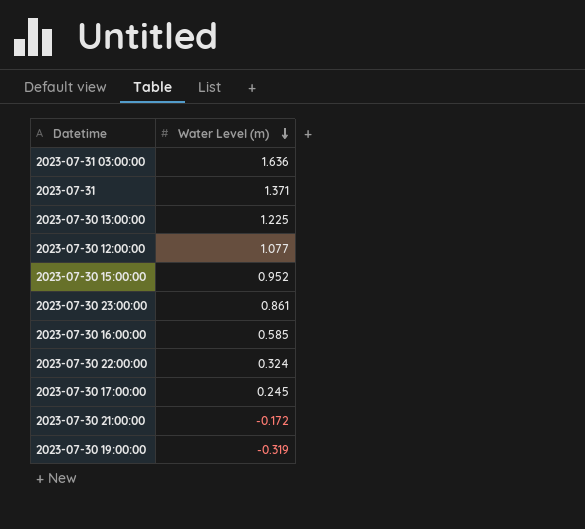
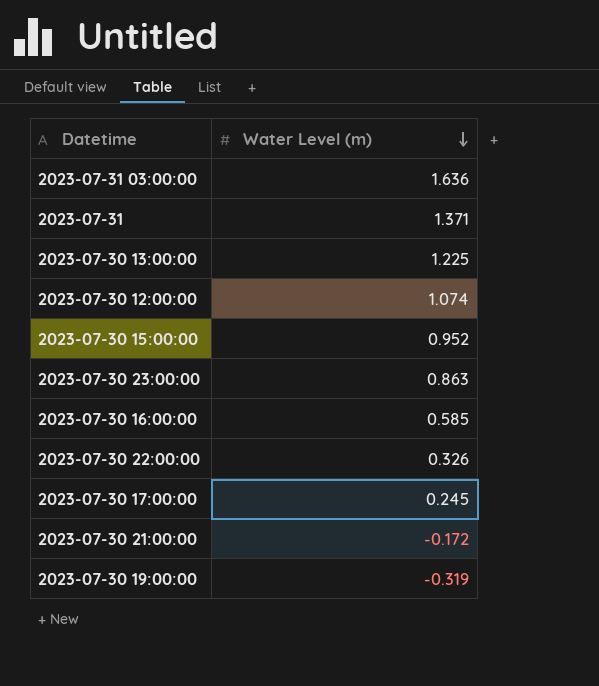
2023-07-30 12:00:00 | Water Level (m): 1.077 -> 1.074
2023-07-30 23:00:00 | Water Level (m): 0.861 -> 0.863
2023-07-30 22:00:00 | Water Level (m): 0.324 -> 0.326

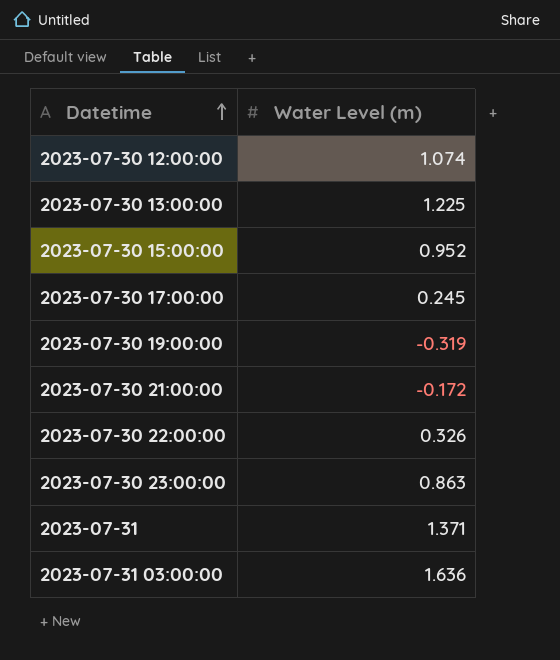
row order: Water Level (m) descending -> Datetime ascending
row 2023-07-30 16:00:00: 0.585 -> none

